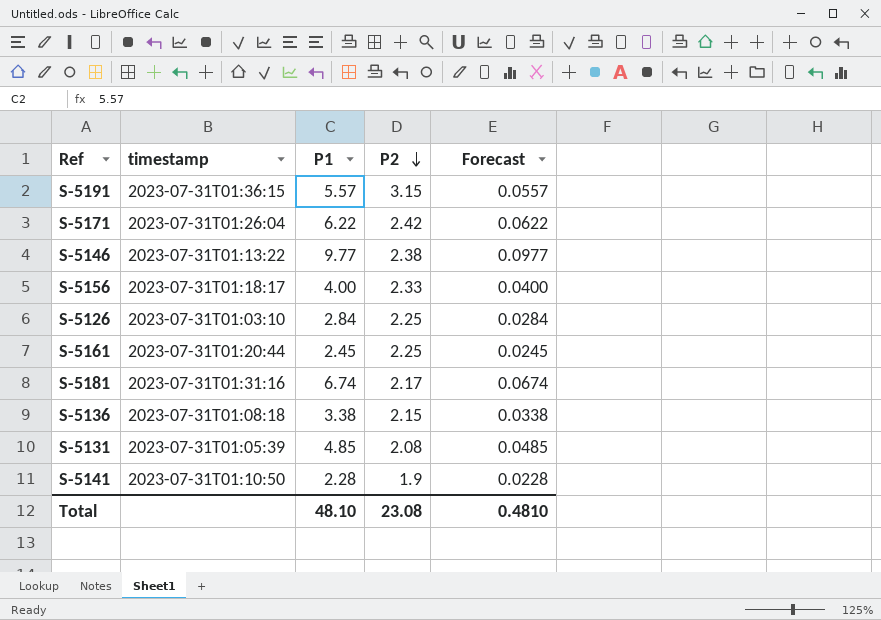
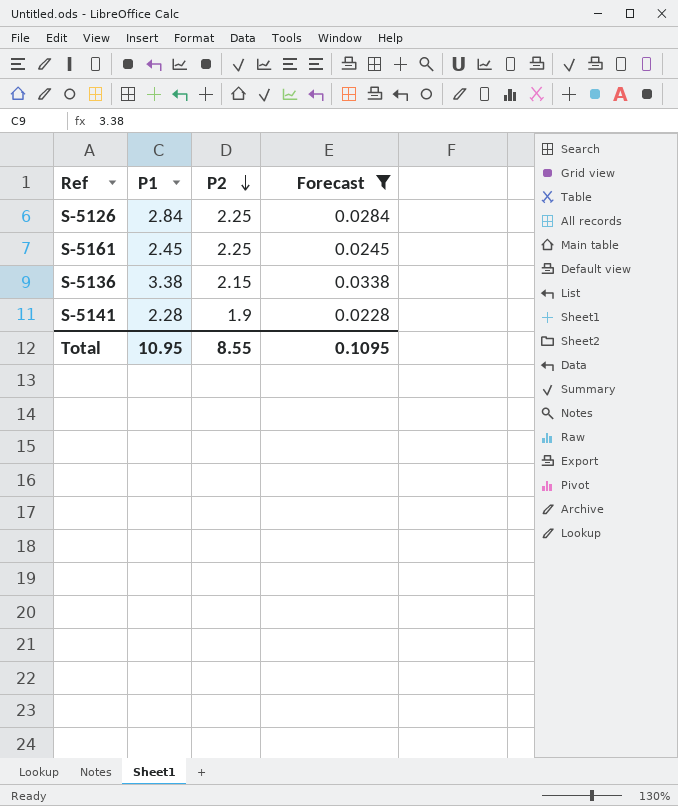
filter: none -> Forecast <= 0.0338
column timestamp | position: 2 -> none
Total | P1: 48.10 -> 10.95
Total | P2: 23.08 -> 8.55
Total | Forecast: 0.4810 -> 0.1095

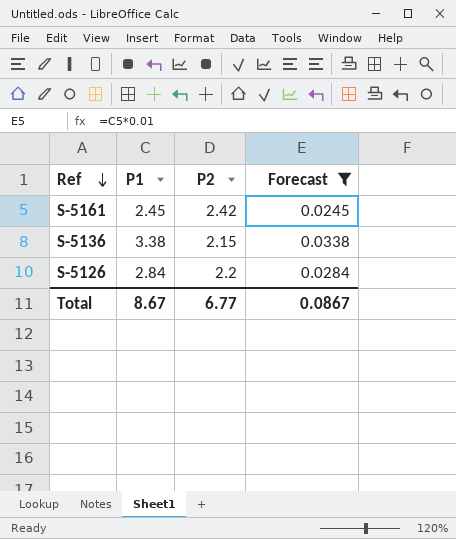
row order: P2 descending -> Ref descending
row S-5141: 2.28 | 1.9 | 0.0228 -> none
S-5161 | P2: 2.25 -> 2.42
S-5126 | P2: 2.25 -> 2.2
Total | P1: 10.95 -> 8.67
Total | P2: 8.55 -> 6.77
Total | Forecast: 0.1095 -> 0.0867

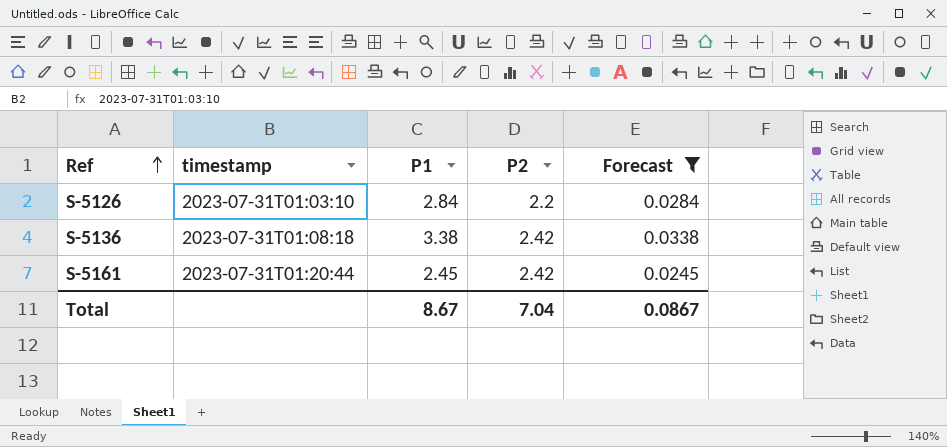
row order: Ref descending -> Ref ascending
column timestamp | position: none -> 2
S-5136 | P2: 2.15 -> 2.42
Total | P2: 6.77 -> 7.04

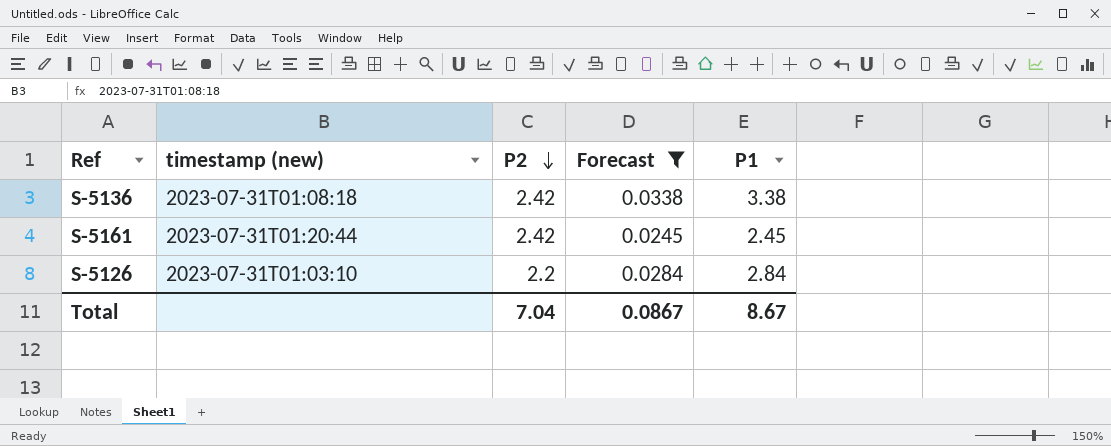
row order: Ref ascending -> P2 descending
column name: timestamp -> timestamp (new)
column P1 | position: 3 -> 5

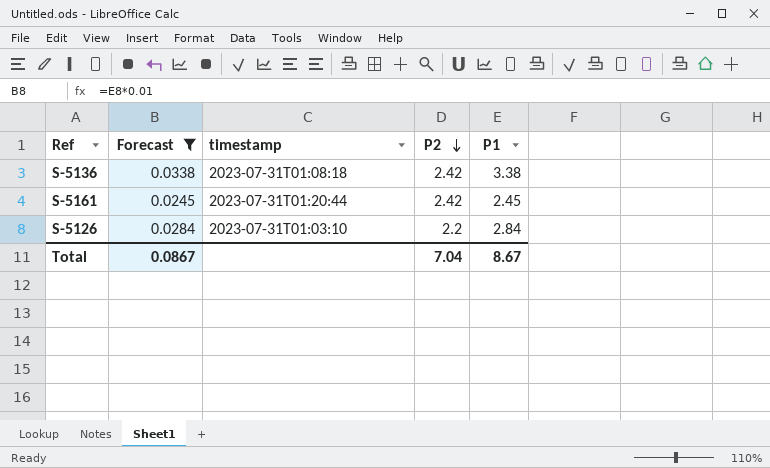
column Forecast | position: 4 -> 2
column name: timestamp (new) -> timestamp

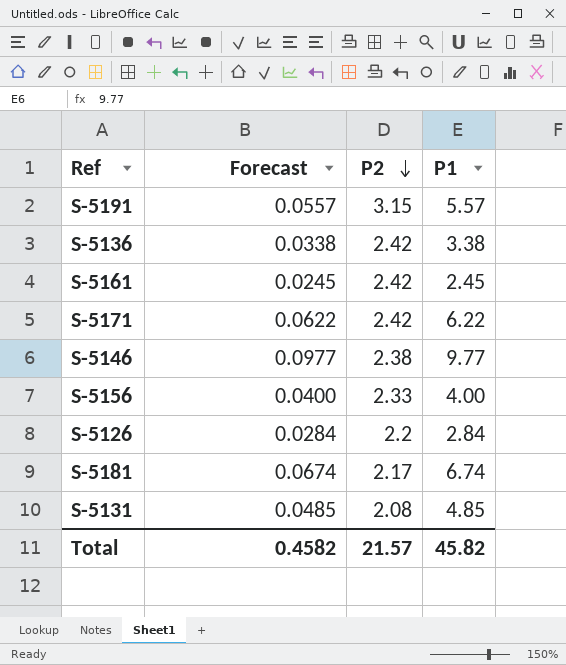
filter: Forecast <= 0.0338 -> none
column timestamp | position: 3 -> none
Total | Forecast: 0.0867 -> 0.4582
Total | P2: 7.04 -> 21.57
Total | P1: 8.67 -> 45.82

